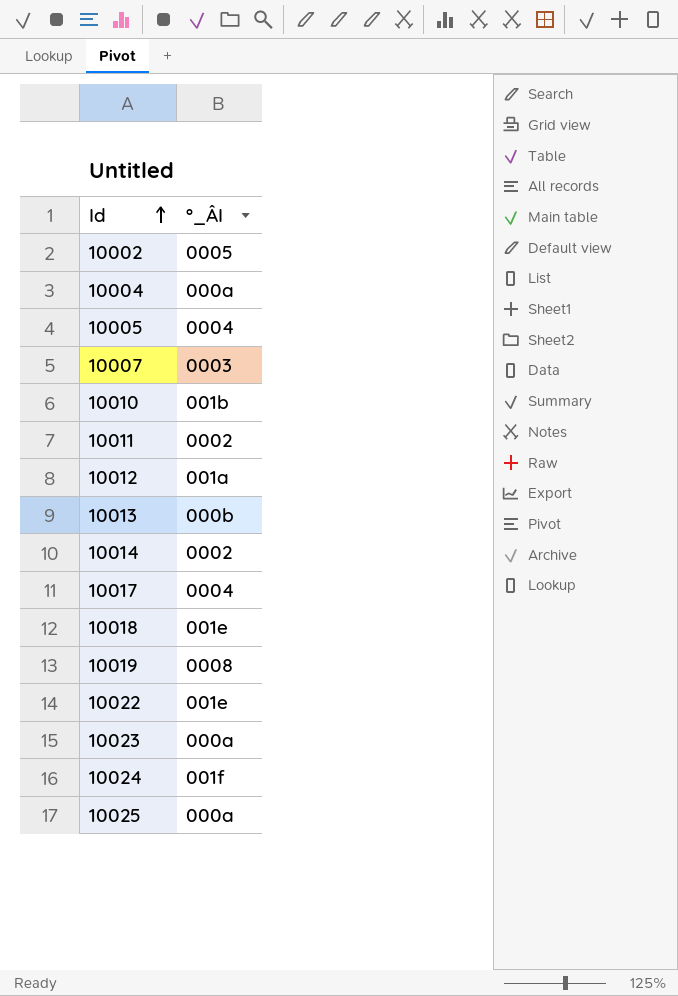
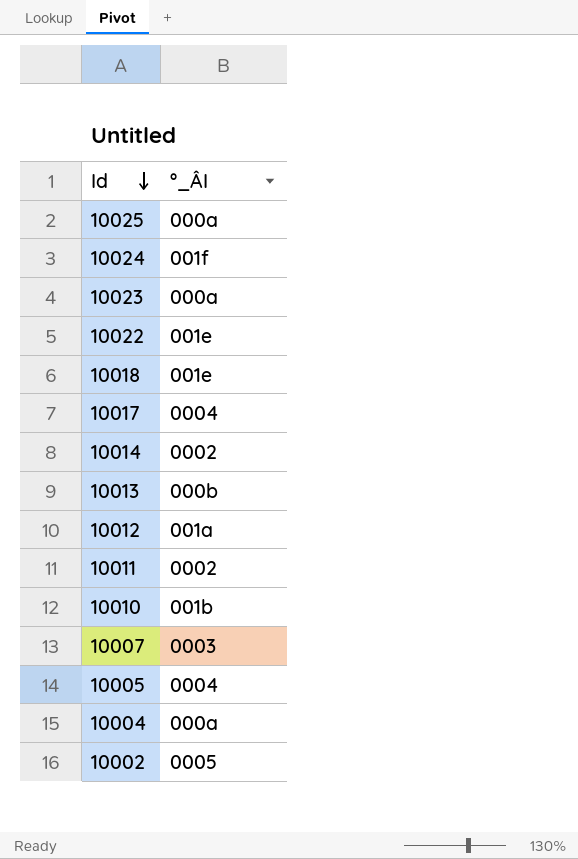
row order: Id ascending -> Id descending
row 10019: 0008 -> none

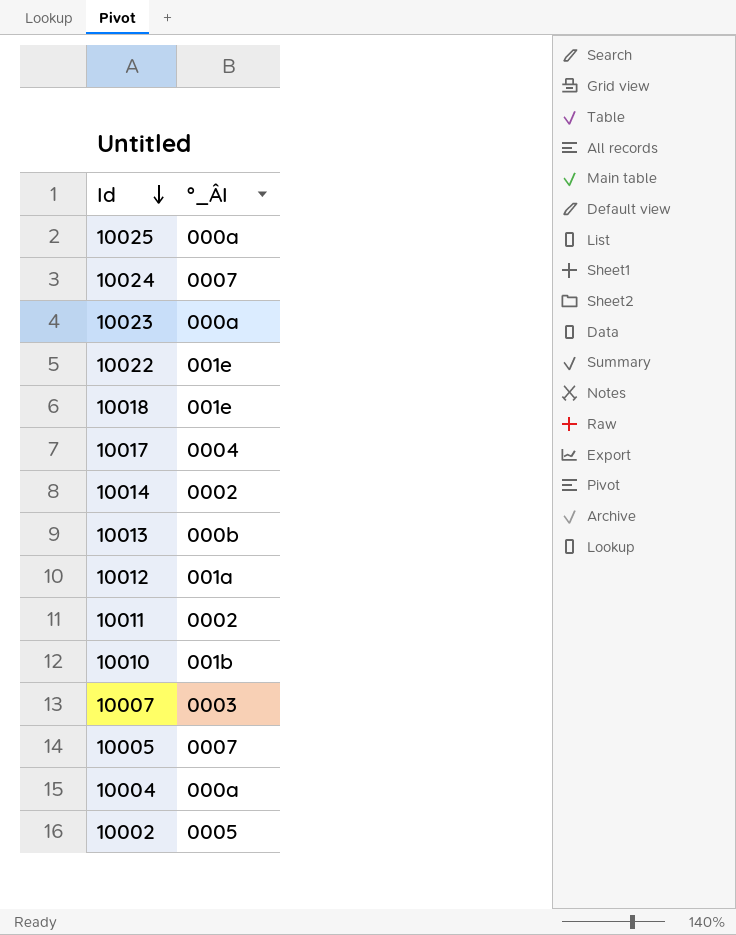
10024 | °_ÂI: 001f -> 0007
10005 | °_ÂI: 0004 -> 0007

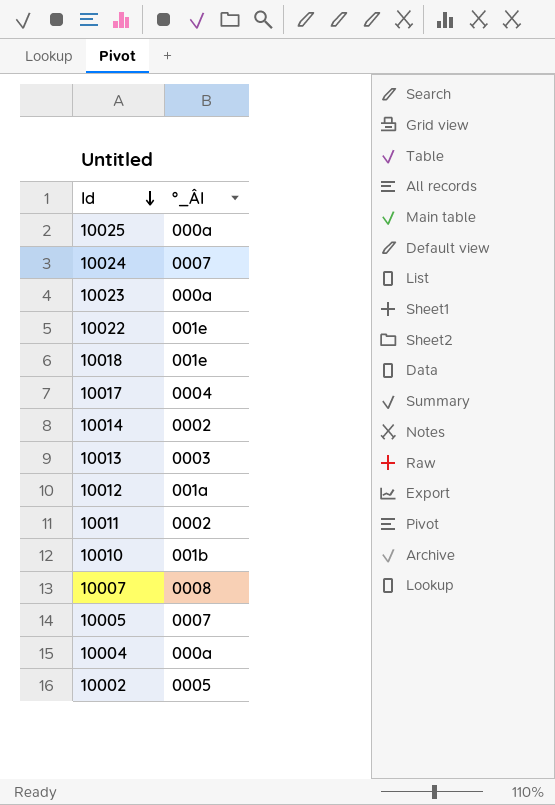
10013 | °_ÂI: 000b -> 0003
10007 | °_ÂI: 0003 -> 0008

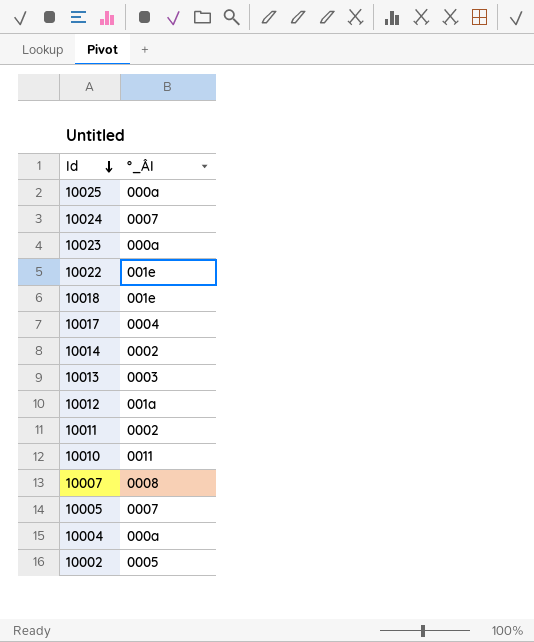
10010 | °_ÂI: 001b -> 0011

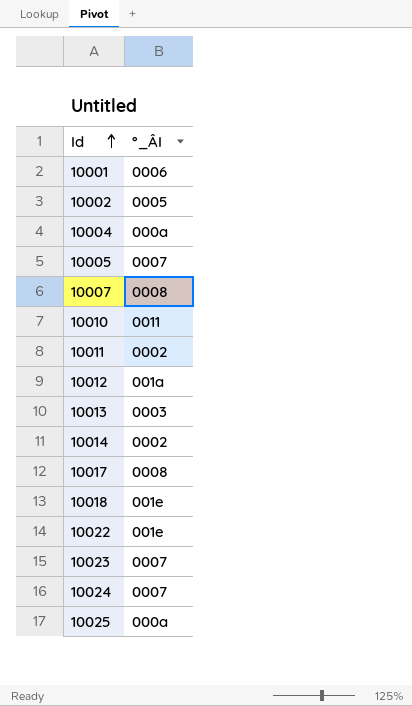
row order: Id descending -> Id ascending
row 10001: none -> 0006
10017 | °_ÂI: 0004 -> 0008
10023 | °_ÂI: 000a -> 0007

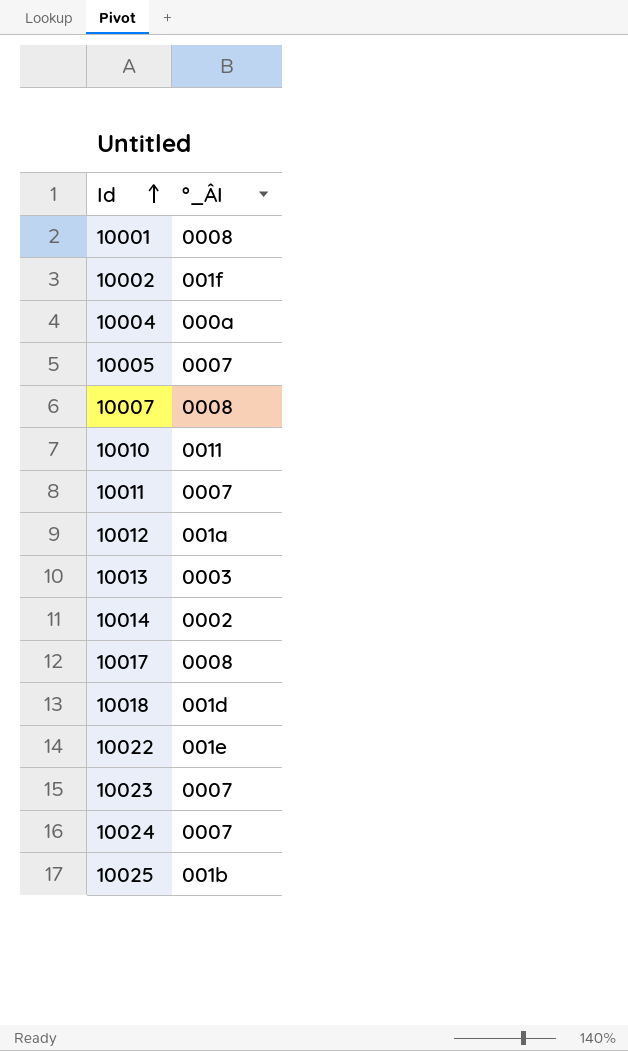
10001 | °_ÂI: 0006 -> 0008
10002 | °_ÂI: 0005 -> 001f
10011 | °_ÂI: 0002 -> 0007
10018 | °_ÂI: 001e -> 001d
10025 | °_ÂI: 000a -> 001b

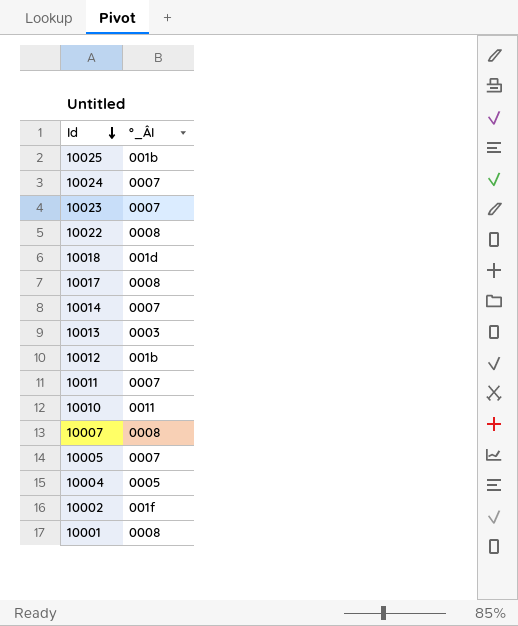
row order: Id ascending -> Id descending
10022 | °_ÂI: 001e -> 0008
10014 | °_ÂI: 0002 -> 0007
10012 | °_ÂI: 001a -> 001b
10004 | °_ÂI: 000a -> 0005

